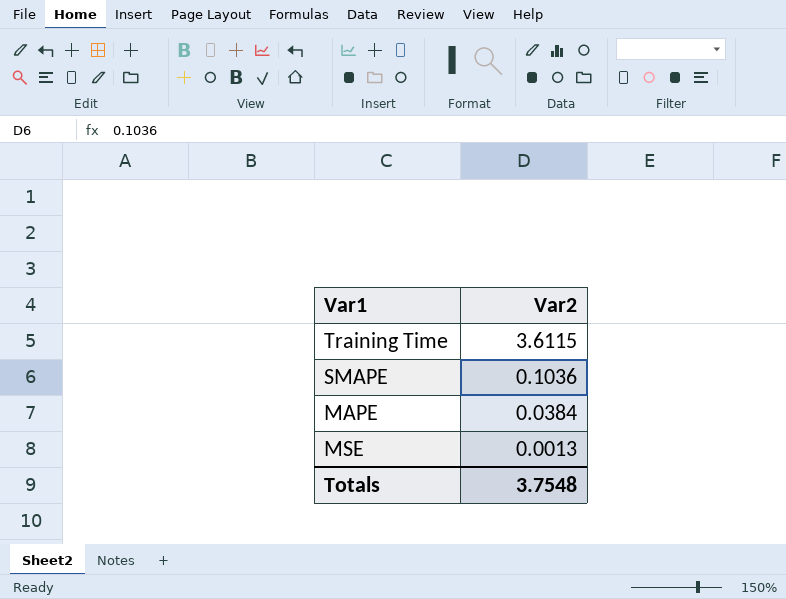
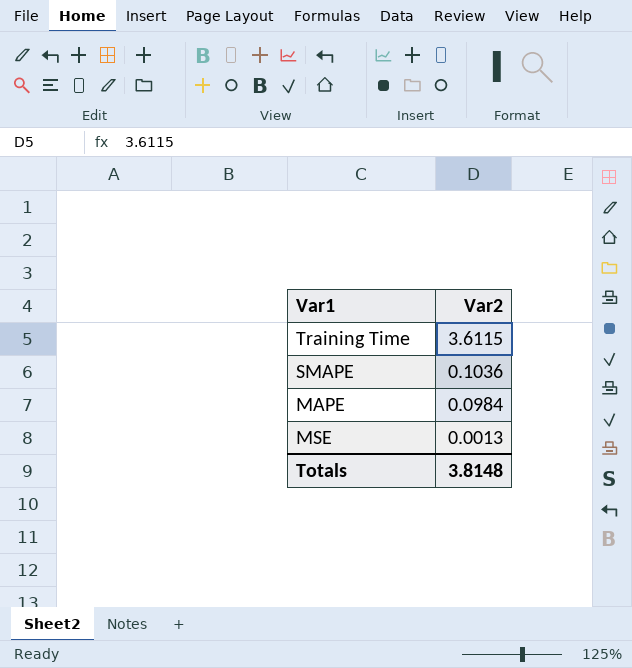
MAPE | Var2: 0.0384 -> 0.0984
Totals | Var2: 3.7548 -> 3.8148

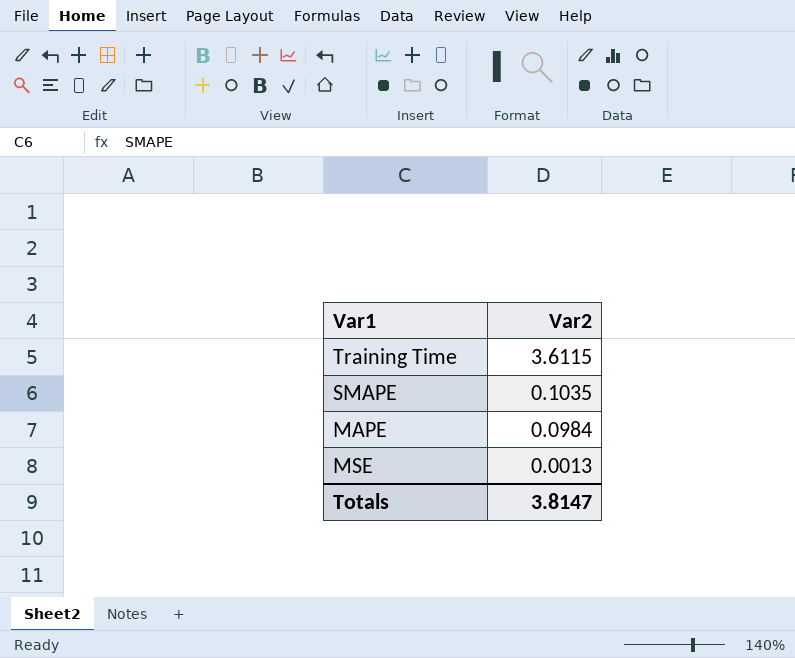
SMAPE | Var2: 0.1036 -> 0.1035
Totals | Var2: 3.8148 -> 3.8147

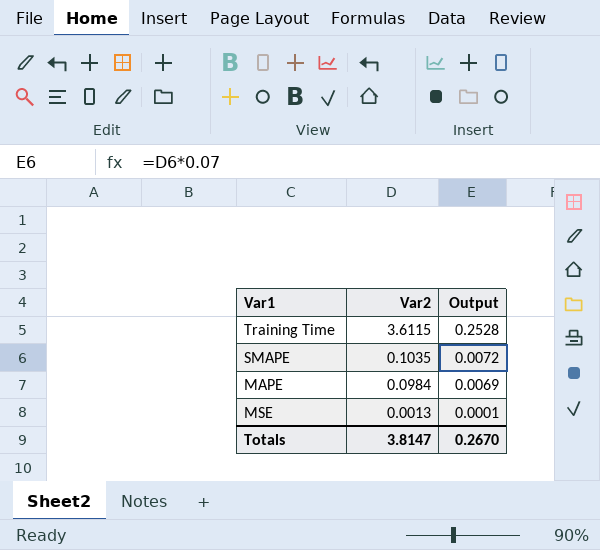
column Output | formula: none -> [Var2] * 0.07

